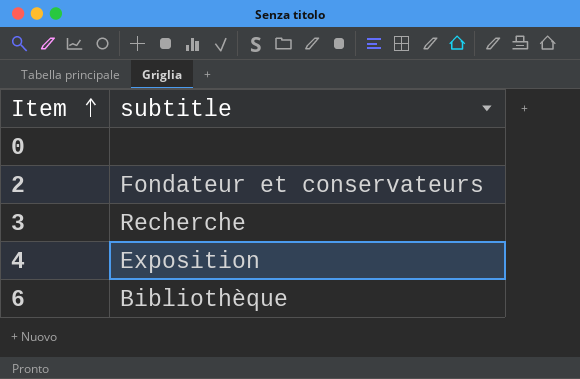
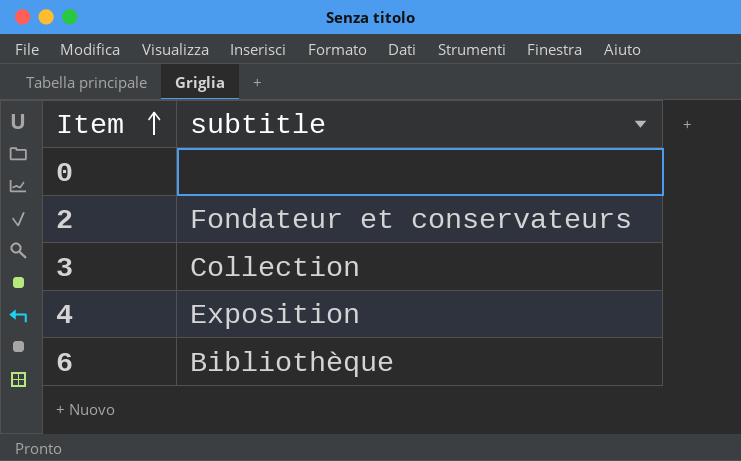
3 | subtitle: Recherche -> Collection

